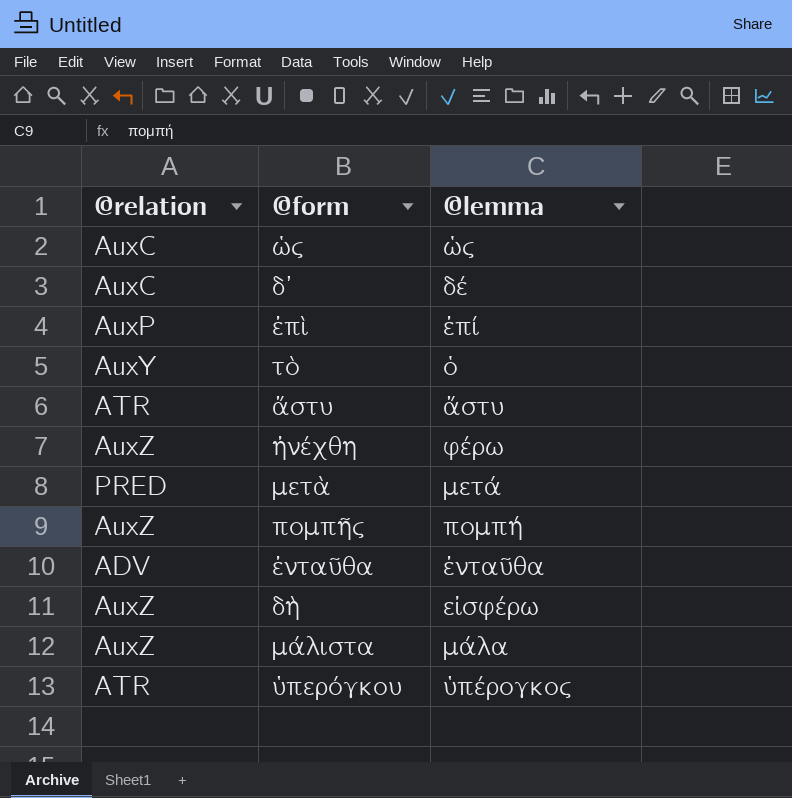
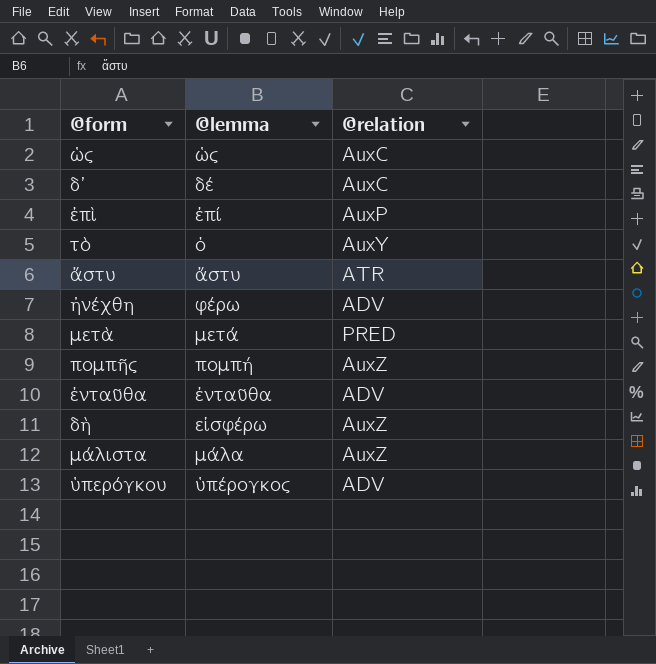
column @relation | position: 1 -> 3
ἠνέχθη | @relation: AuxZ -> ADV
ὑπερόγκου | @relation: ATR -> ADV

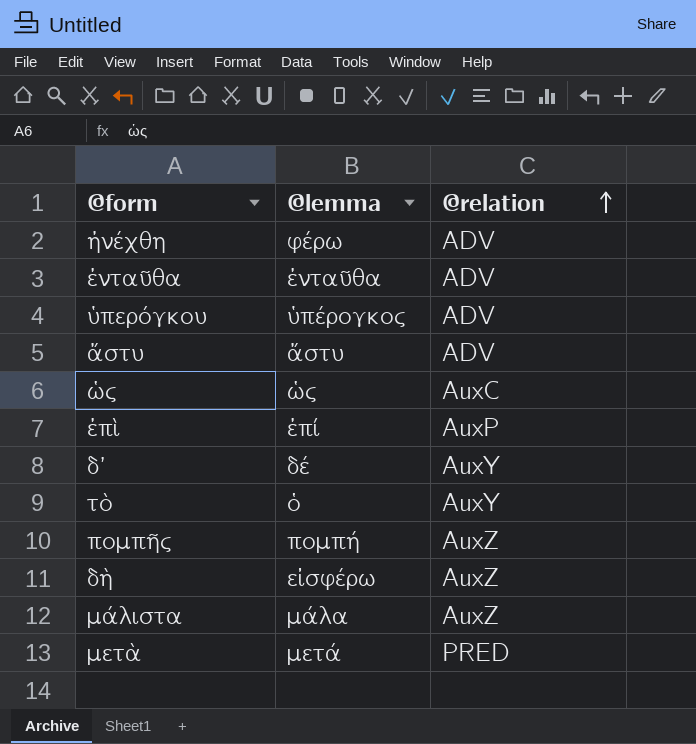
row order: none -> @relation ascending
ἄστυ | @relation: ATR -> ADV
δʼ | @relation: AuxC -> AuxY

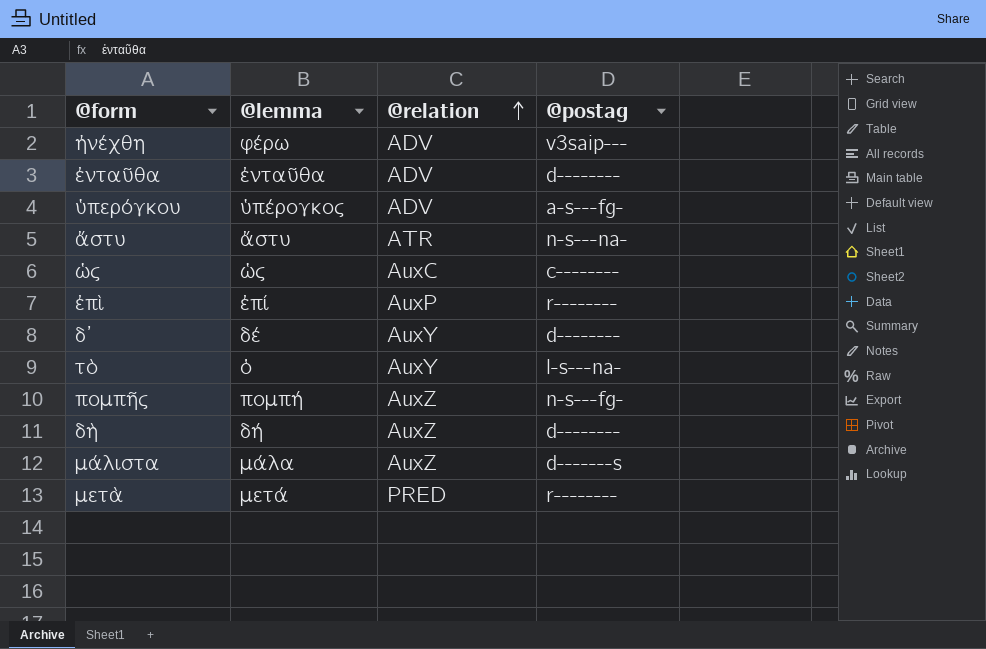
column @postag | position: none -> 4
ἄστυ | @relation: ADV -> ATR
δὴ | @lemma: εἰσφέρω -> δή

